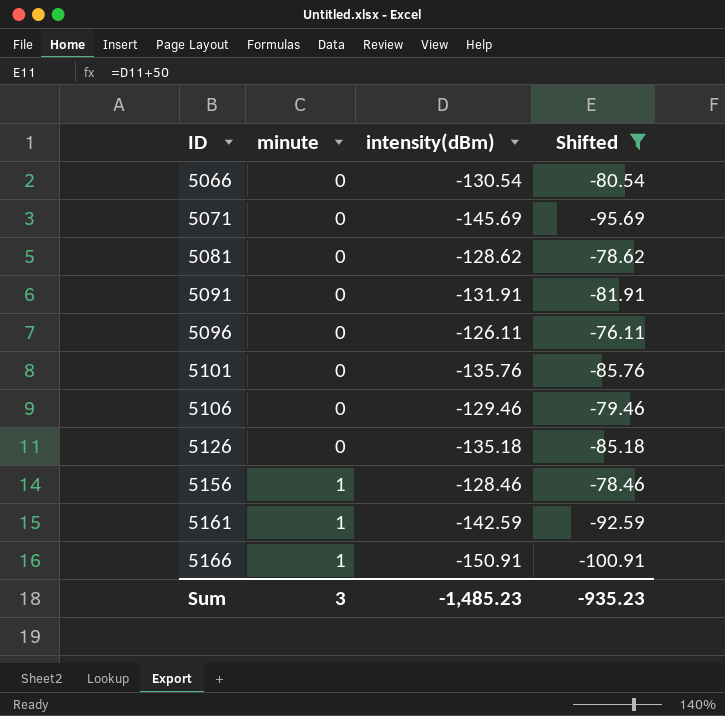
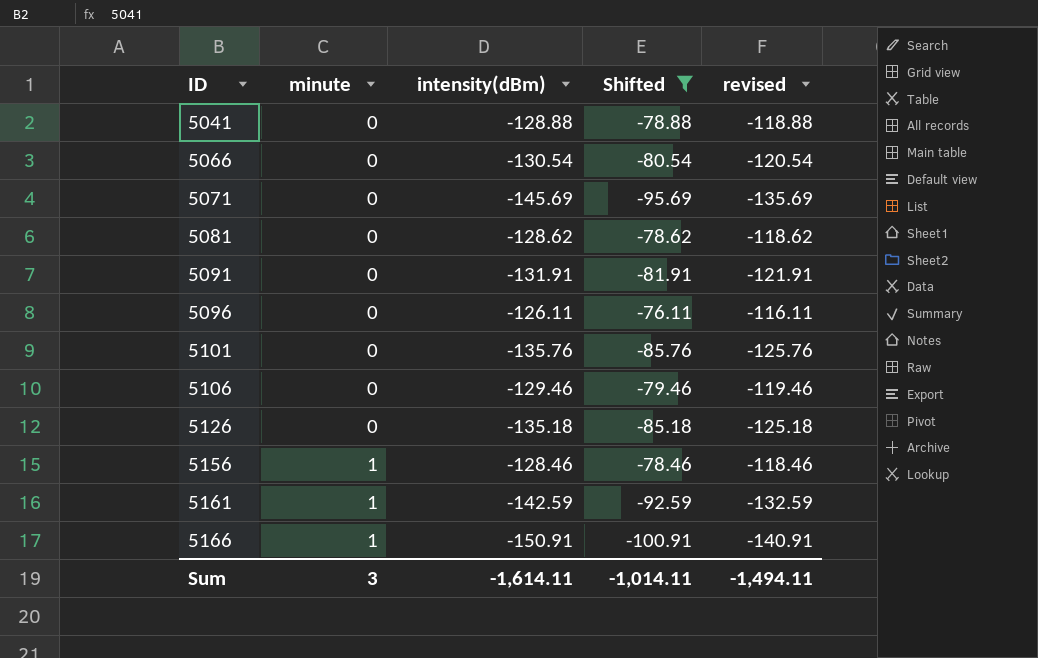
column revised | formula: none -> [intensity(dBm)] + 10
row 5041: none -> 0 | -128.88 | -78.88 | -118.88
Sum | intensity(dBm): -1,485.23 -> -1,614.11
Sum | Shifted: -935.23 -> -1,014.11

